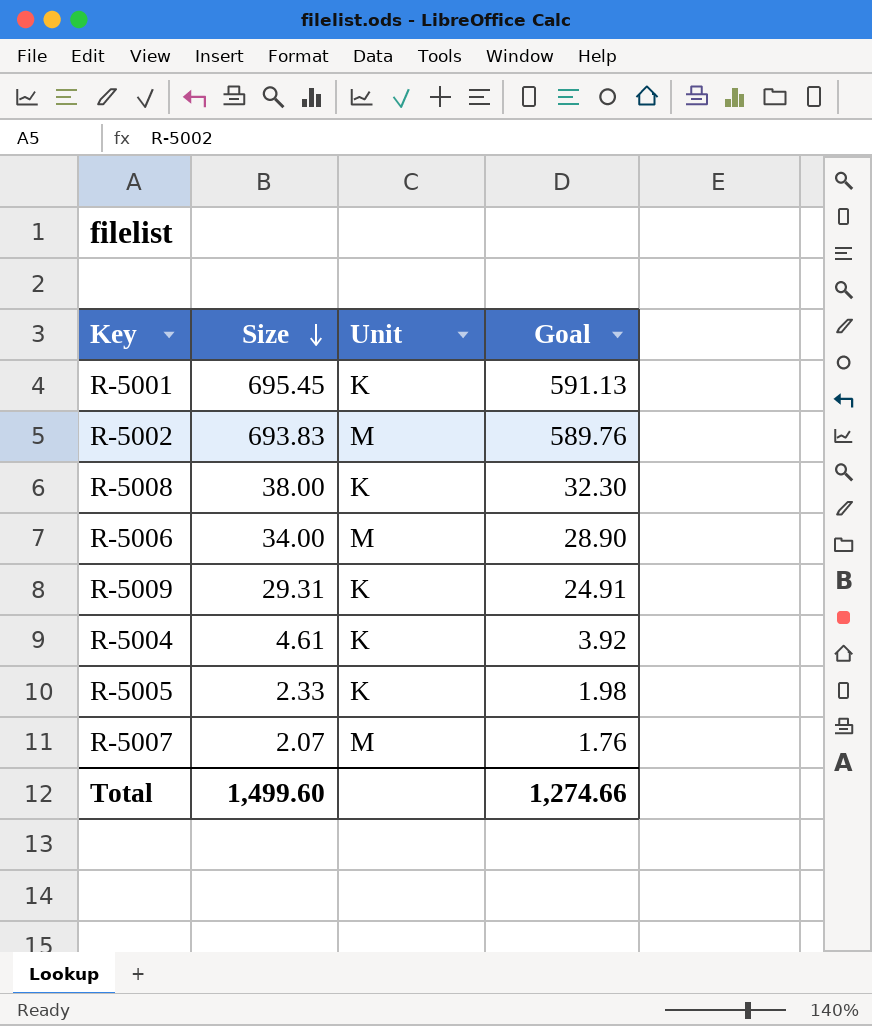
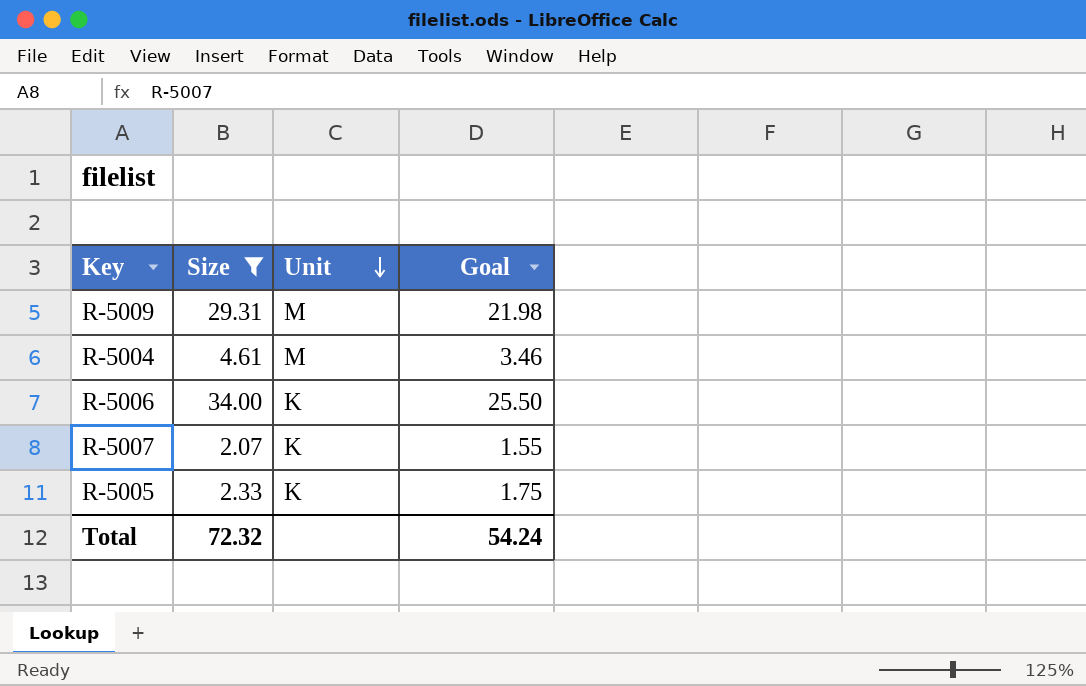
filter: none -> Size <= 34.00
row order: Size descending -> Unit descending
column Goal | formula: [Size] * 0.85 -> [Size] * 0.75
R-5009 | Unit: K -> M
R-5004 | Unit: K -> M
R-5006 | Unit: M -> K
R-5007 | Unit: M -> K
Total | Size: 1,499.60 -> 72.32
Total | Goal: 1,274.66 -> 54.24

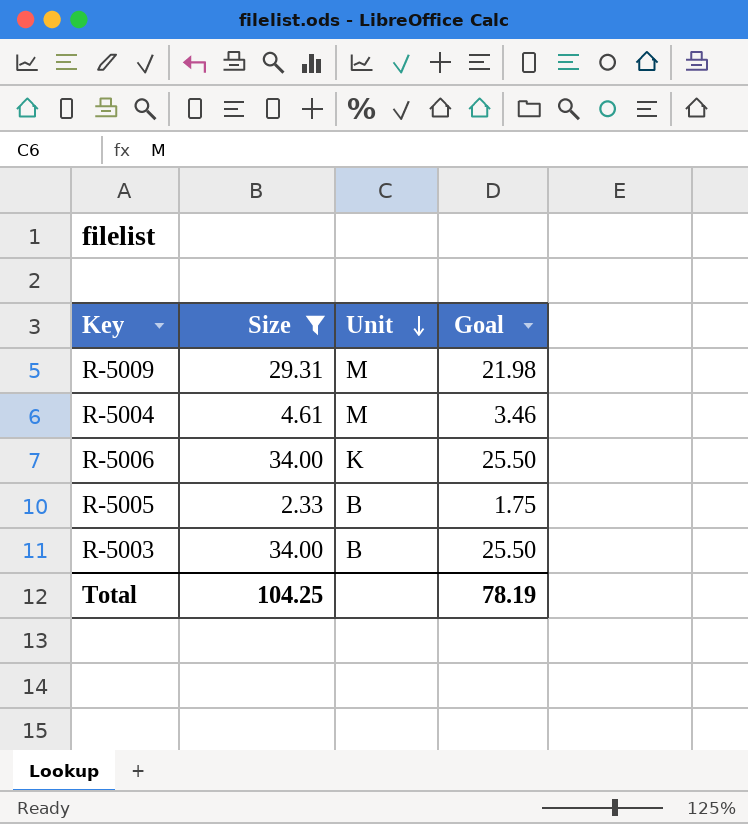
row R-5007: 2.07 | K | 1.55 -> none
R-5005 | Unit: K -> B
row R-5003: none -> 34.00 | B | 25.50
Total | Size: 72.32 -> 104.25
Total | Goal: 54.24 -> 78.19

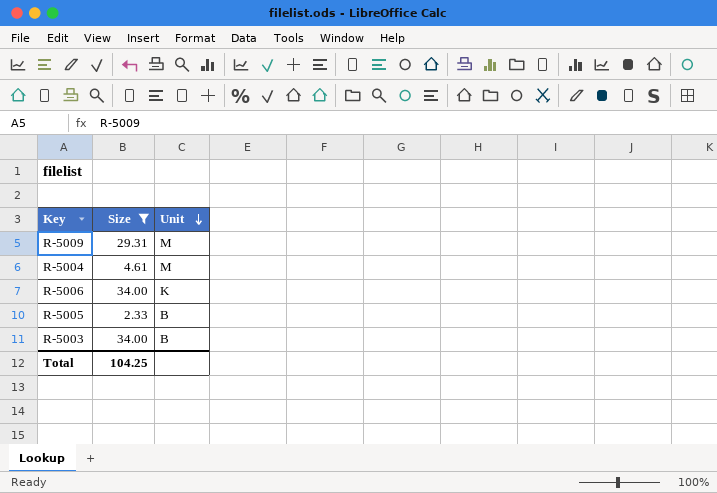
column Goal | formula: [Size] * 0.75 -> none

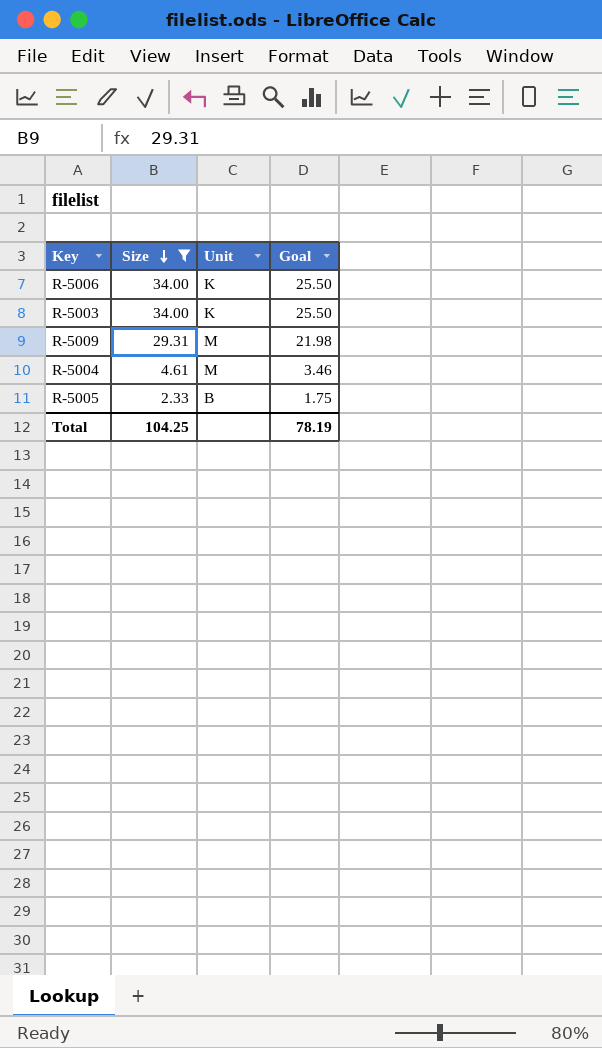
row order: Unit descending -> Size descending
column Goal | formula: none -> [Size] * 0.75
R-5003 | Unit: B -> K

